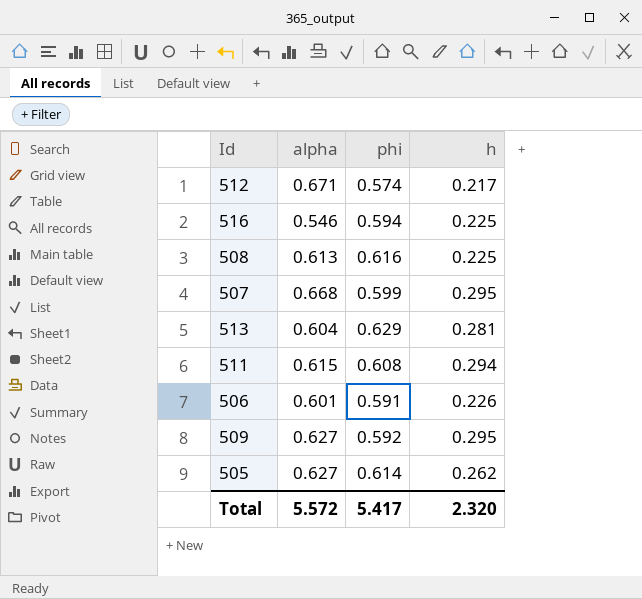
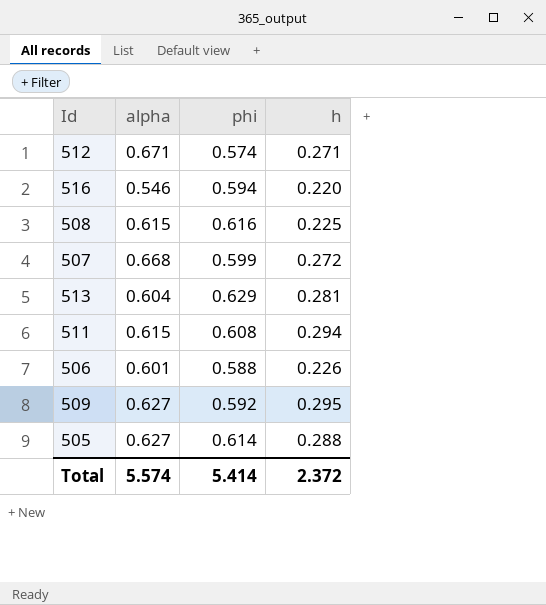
512 | h: 0.217 -> 0.271
516 | h: 0.225 -> 0.220
508 | alpha: 0.613 -> 0.615
507 | h: 0.295 -> 0.272
506 | phi: 0.591 -> 0.588
505 | h: 0.262 -> 0.288
Total | alpha: 5.572 -> 5.574
Total | phi: 5.417 -> 5.414
Total | h: 2.320 -> 2.372

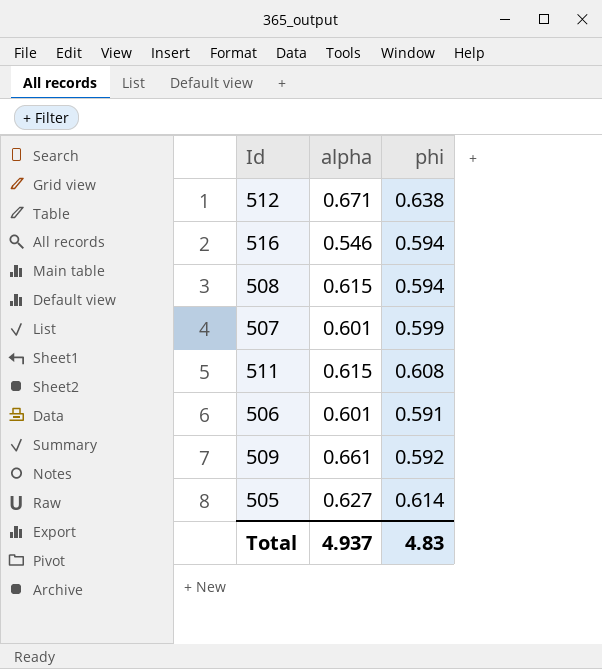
column h | position: 4 -> none
row 513: 0.604 | 0.629 | 0.281 -> none
512 | phi: 0.574 -> 0.638
508 | phi: 0.616 -> 0.594
507 | alpha: 0.668 -> 0.601
506 | phi: 0.588 -> 0.591
509 | alpha: 0.627 -> 0.661
Total | alpha: 5.574 -> 4.937
Total | phi: 5.414 -> 4.83

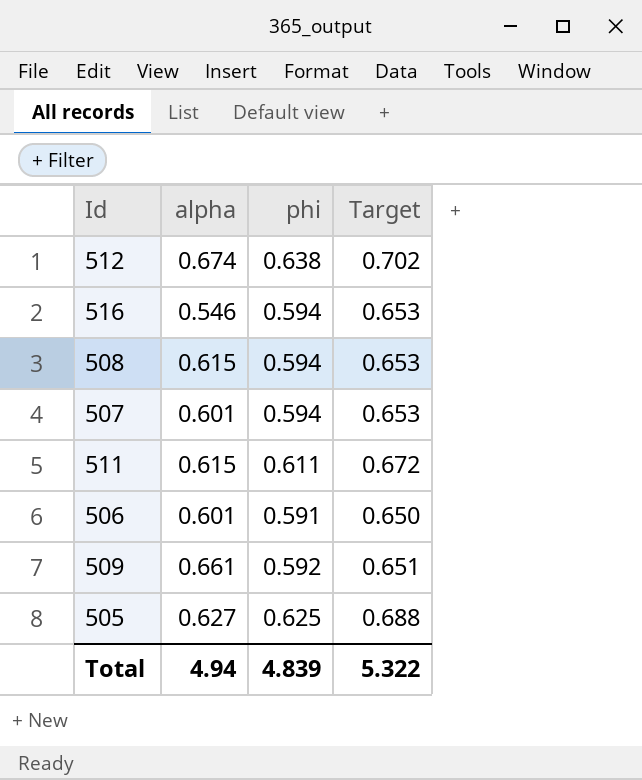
column Target | formula: none -> [phi] * 1.1
512 | alpha: 0.671 -> 0.674
507 | phi: 0.599 -> 0.594
511 | phi: 0.608 -> 0.611
505 | phi: 0.614 -> 0.625
Total | alpha: 4.937 -> 4.94
Total | phi: 4.83 -> 4.839

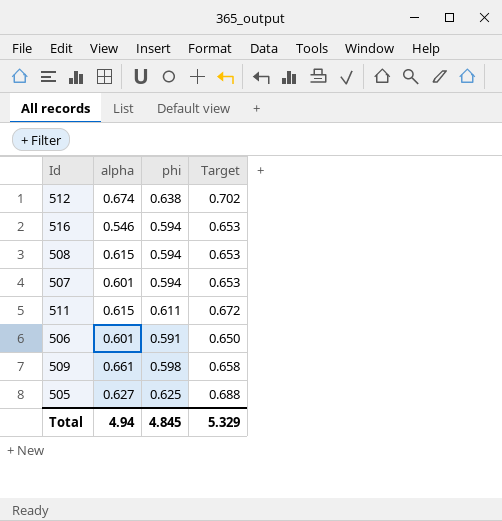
509 | phi: 0.592 -> 0.598
509 | Target: 0.651 -> 0.658
Total | phi: 4.839 -> 4.845
Total | Target: 5.322 -> 5.329

